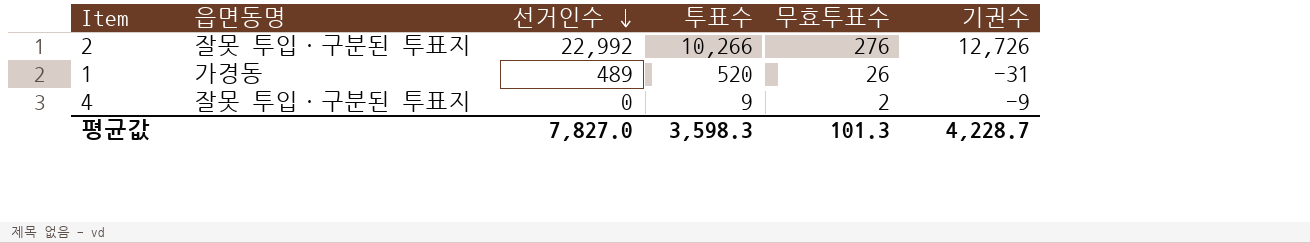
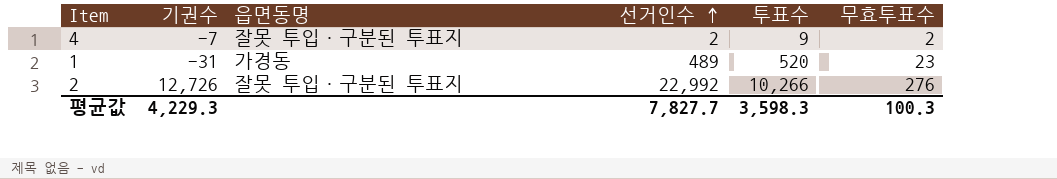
row order: 선거인수 descending -> 선거인수 ascending
column 기권수 | position: 6 -> 2
4 | 기권수: -9 -> -7
4 | 선거인수: 0 -> 2
1 | 무효투표수: 26 -> 23
평균값 | 기권수: 4,228.7 -> 4,229.3
평균값 | 선거인수: 7,827.0 -> 7,827.7
평균값 | 무효투표수: 101.3 -> 100.3

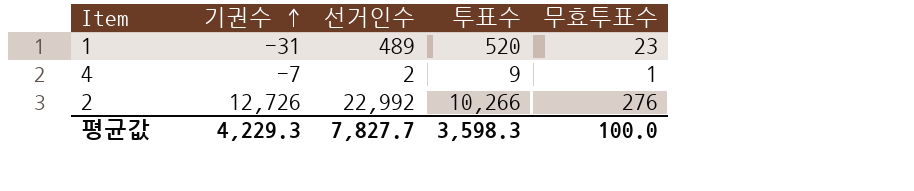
row order: 선거인수 ascending -> 기권수 ascending
column 읍면동명 | position: 3 -> none
4 | 무효투표수: 2 -> 1
평균값 | 무효투표수: 100.3 -> 100.0

